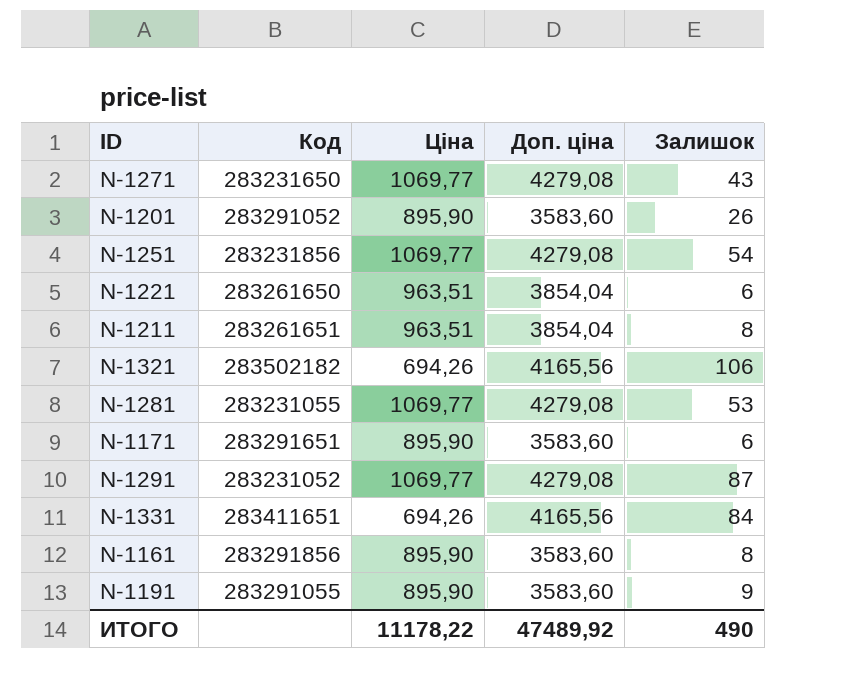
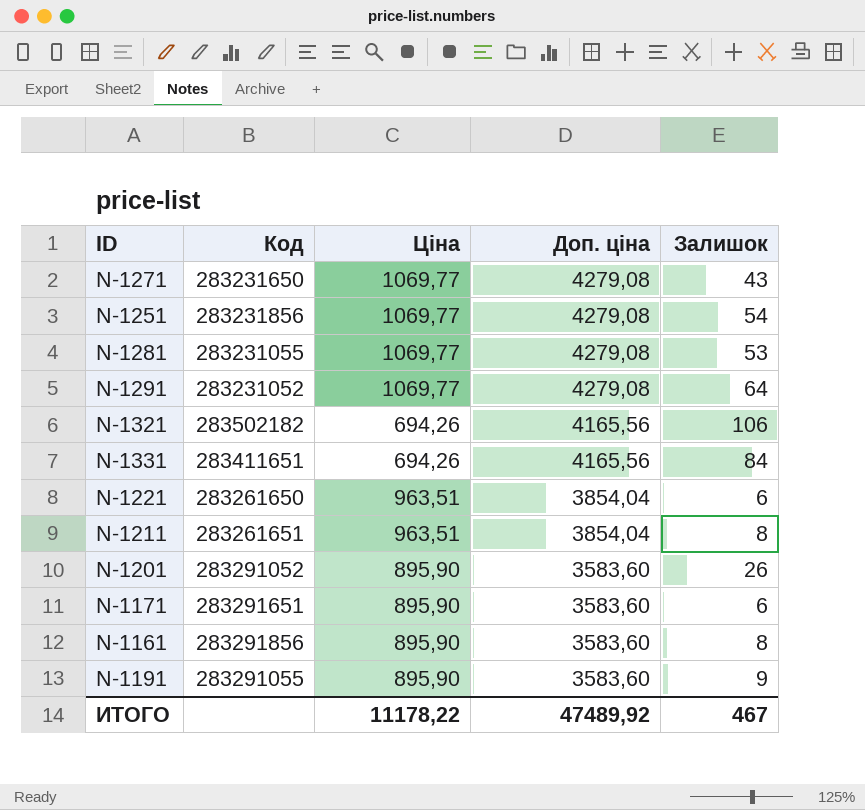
row order: none -> Доп. ціна descending
N-1291 | Залишок: 87 -> 64
ИТОГО | Залишок: 490 -> 467

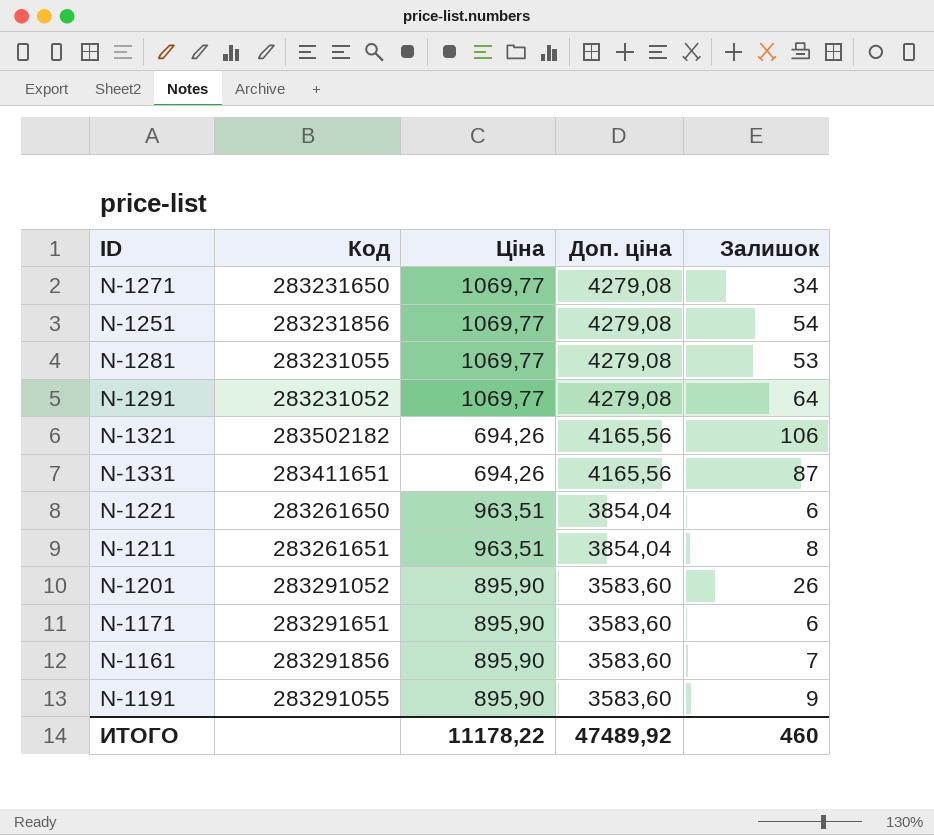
N-1271 | Залишок: 43 -> 34
N-1331 | Залишок: 84 -> 87
N-1161 | Залишок: 8 -> 7
ИТОГО | Залишок: 467 -> 460

